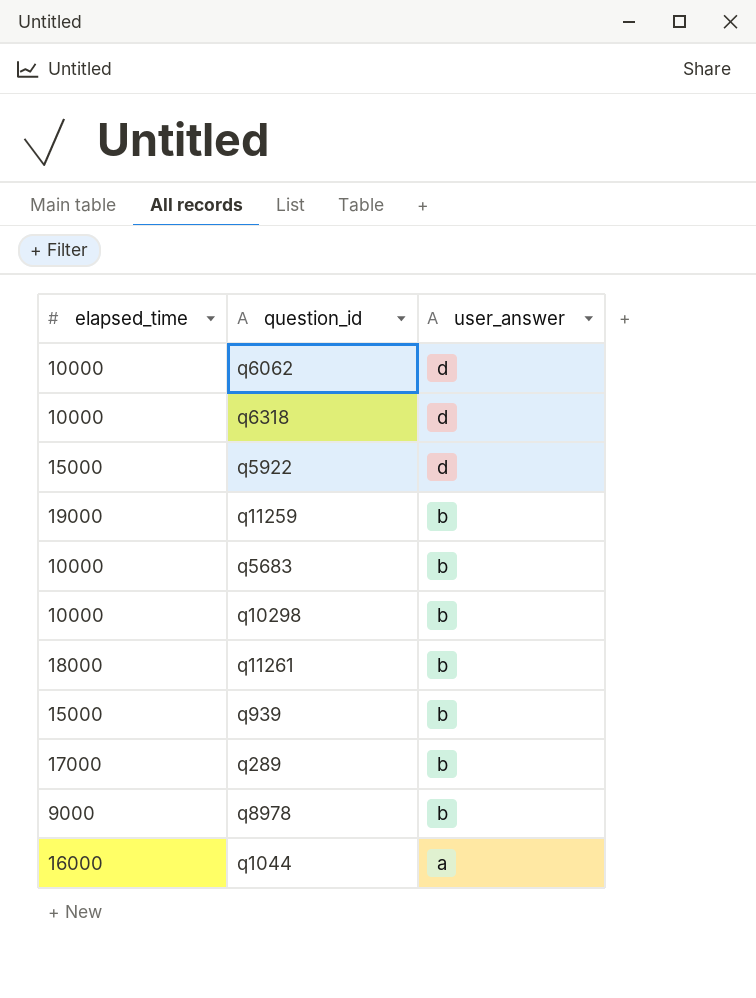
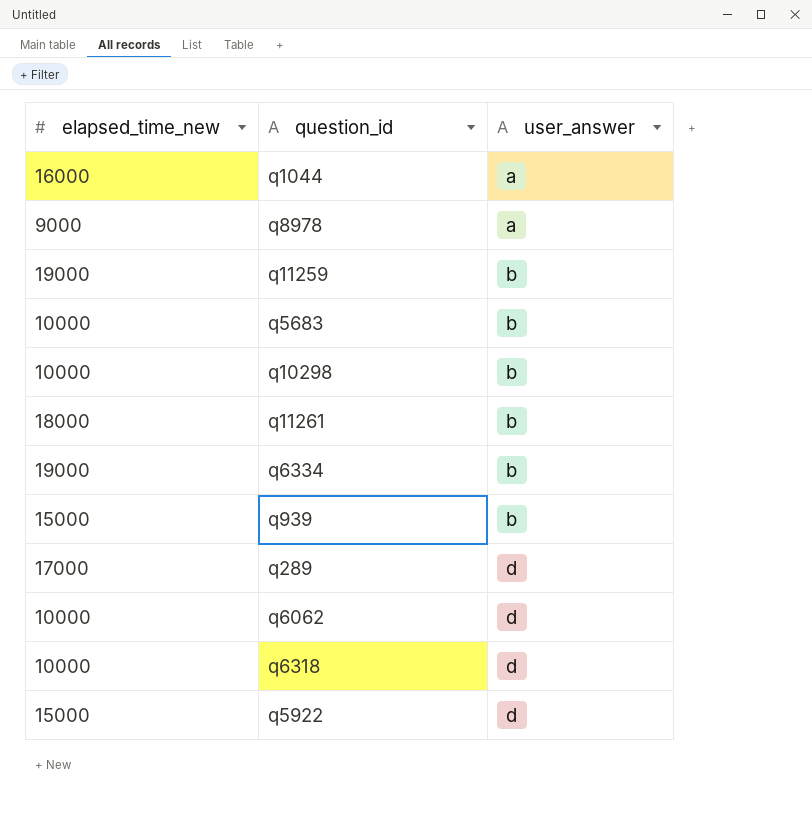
row order: user_answer descending -> user_answer ascending
column name: elapsed_time -> elapsed_time_new
q8978 | user_answer: b -> a
row q6334: none -> 19000 | b
q289 | user_answer: b -> d

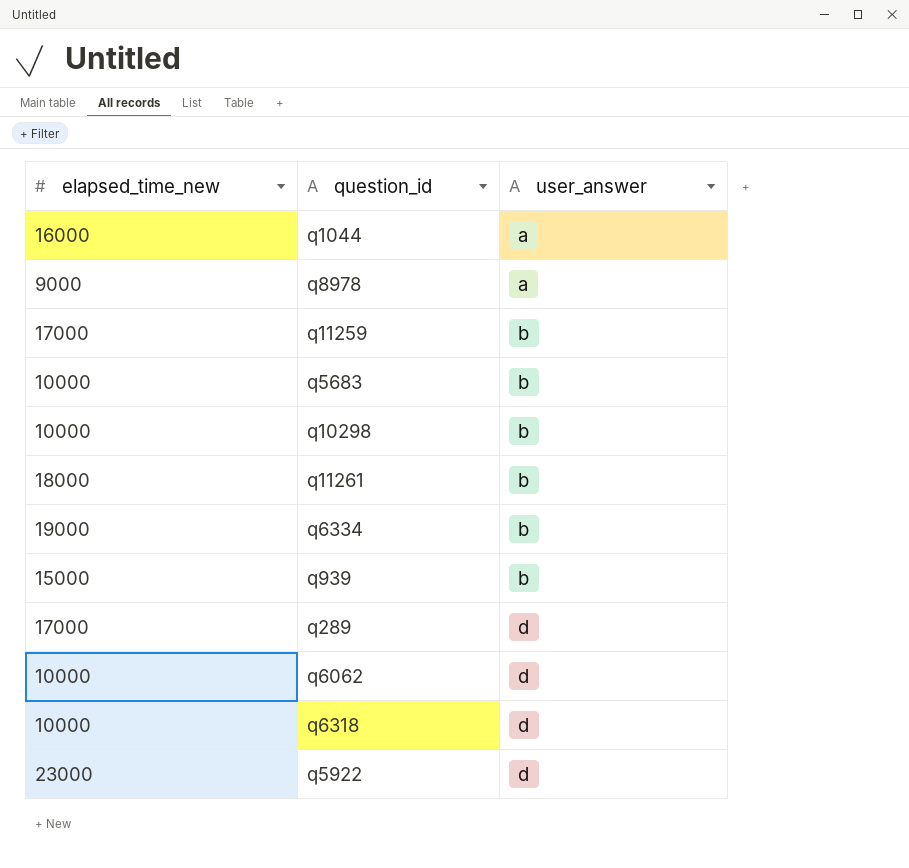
q11259 | elapsed_time_new: 19000 -> 17000
q5922 | elapsed_time_new: 15000 -> 23000

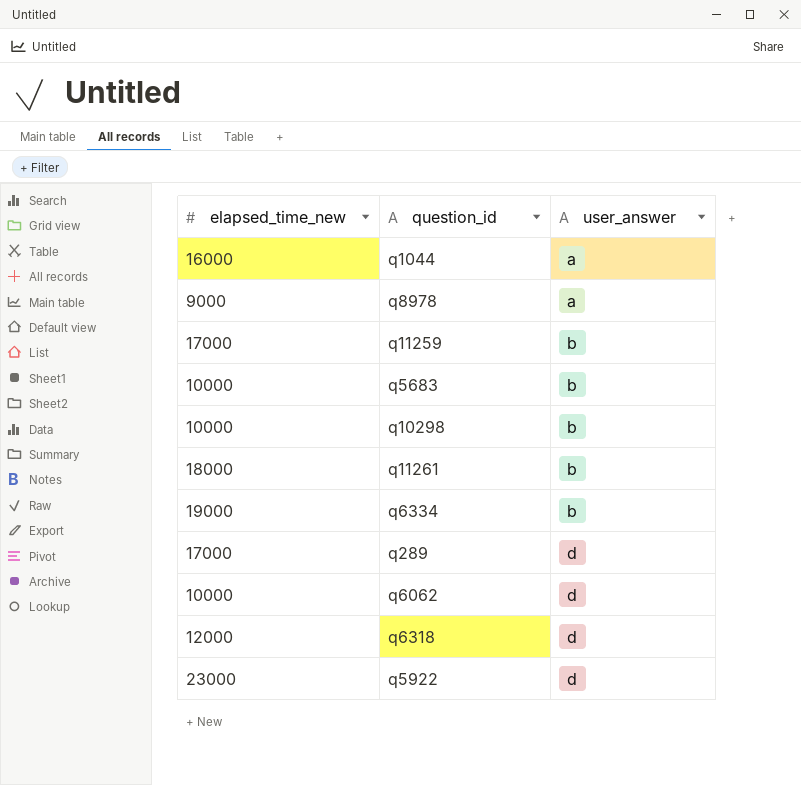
row q939: 15000 | b -> none
q6318 | elapsed_time_new: 10000 -> 12000

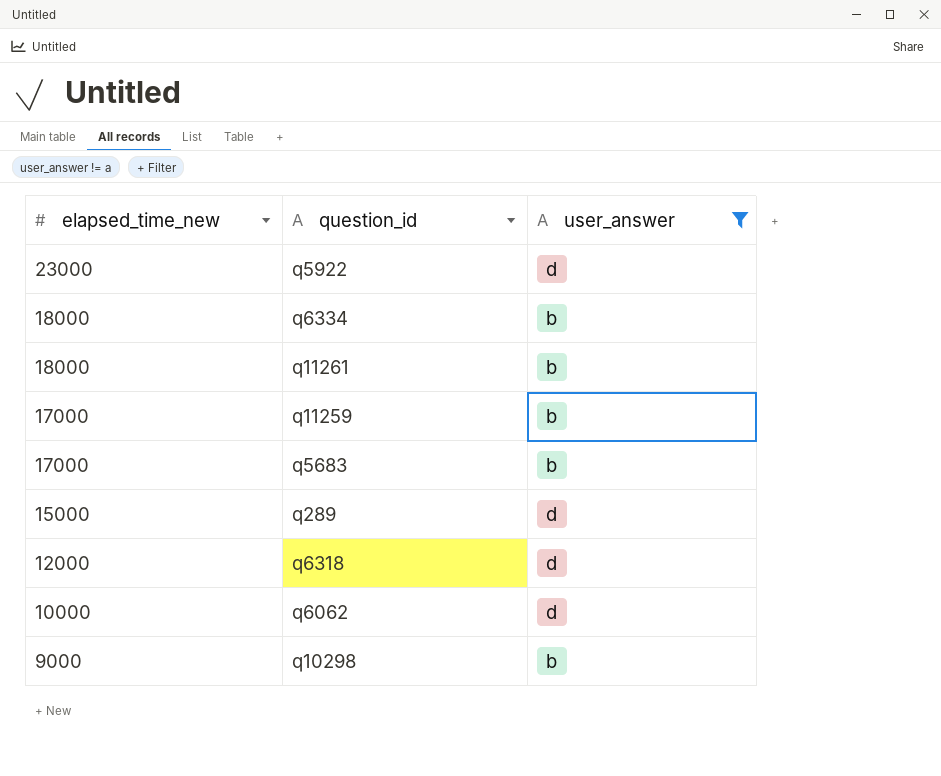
filter: none -> user_answer != a
row order: user_answer ascending -> elapsed_time_new descending
q6334 | elapsed_time_new: 19000 -> 18000
q5683 | elapsed_time_new: 10000 -> 17000
q289 | elapsed_time_new: 17000 -> 15000
q10298 | elapsed_time_new: 10000 -> 9000

